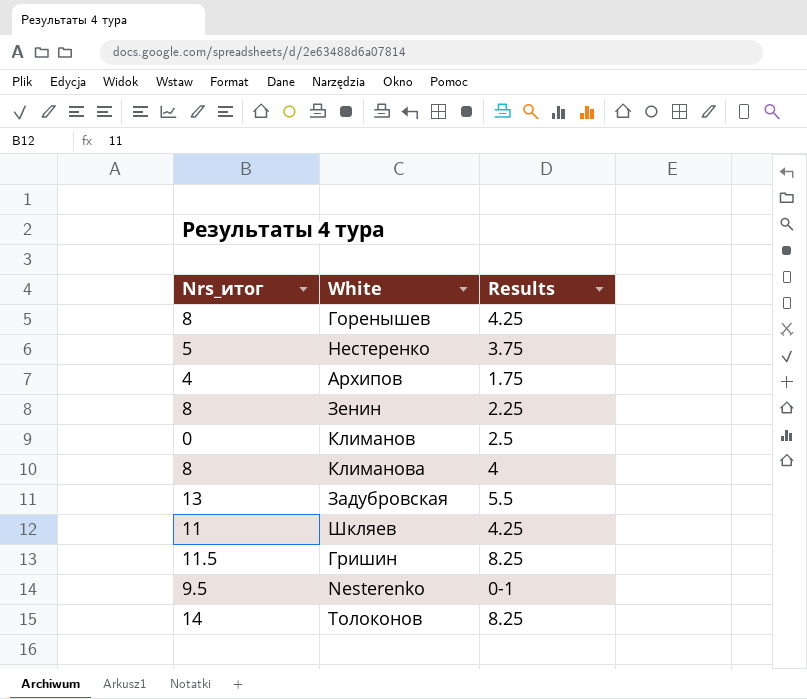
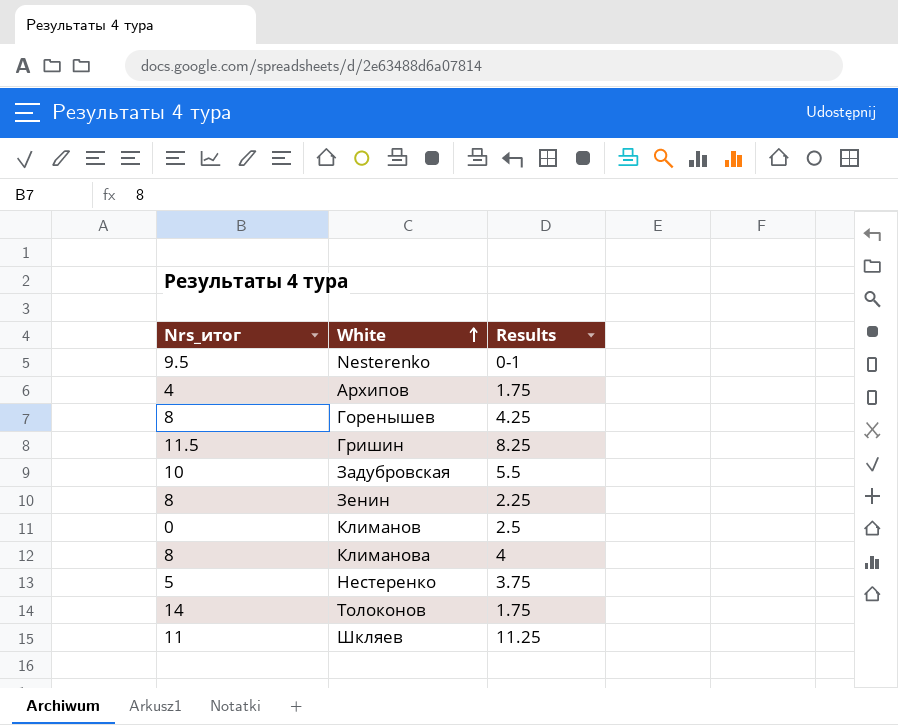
row order: none -> White ascending
Задубровская | Nrs_итог: 13 -> 10
Толоконов | Results: 8.25 -> 1.75
Шкляев | Results: 4.25 -> 11.25

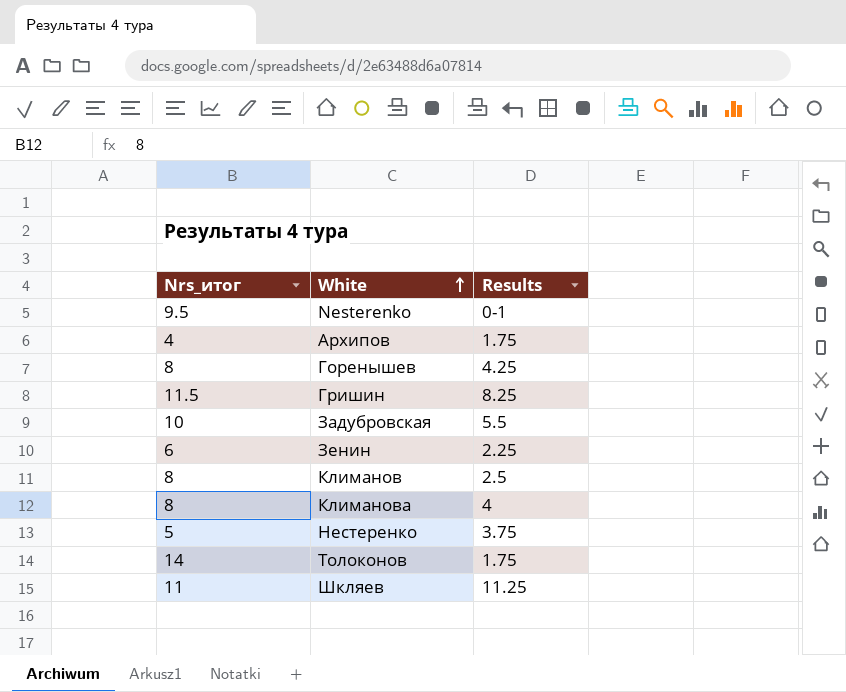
Зенин | Nrs_итог: 8 -> 6
Климанов | Nrs_итог: 0 -> 8

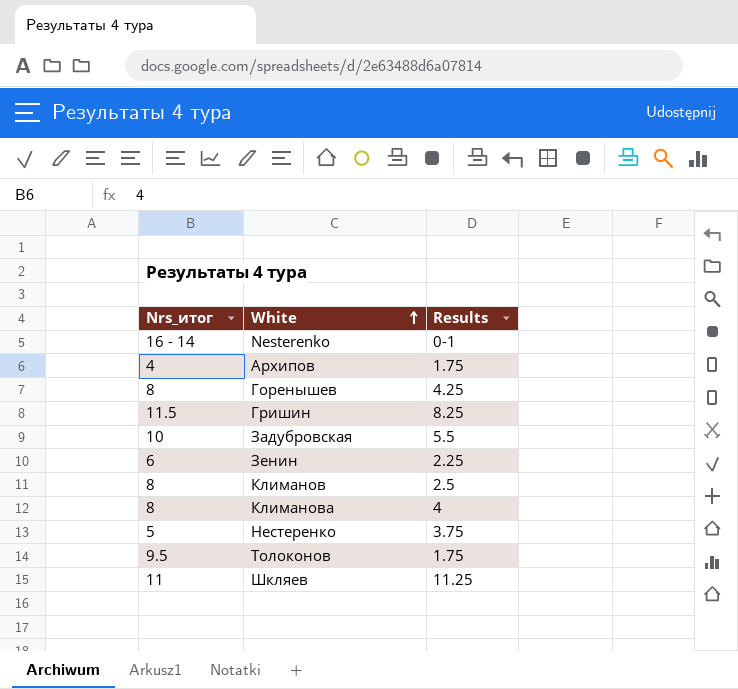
Nesterenko | Nrs_итог: 9.5 -> 16 - 14
Толоконов | Nrs_итог: 14 -> 9.5

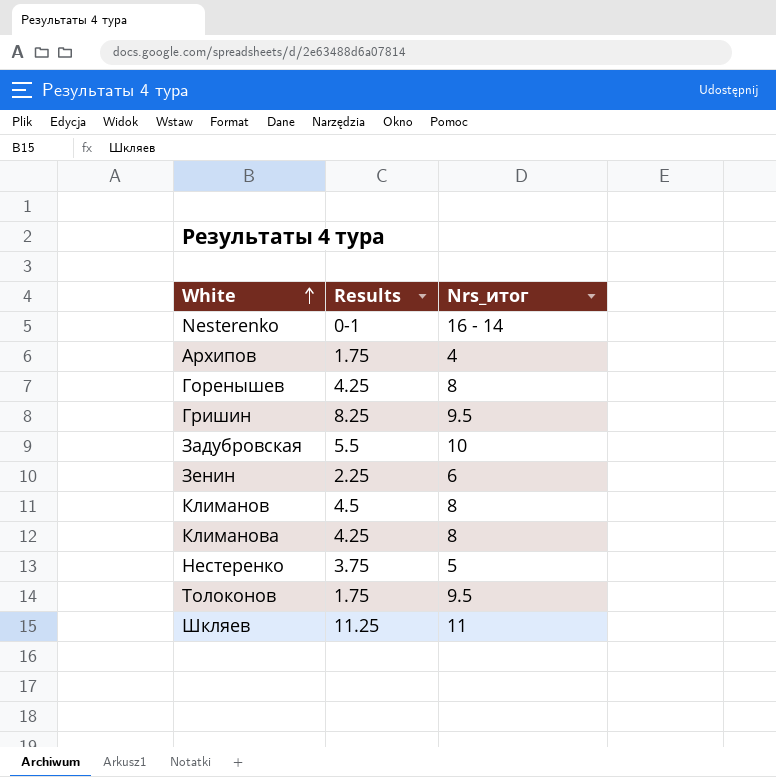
column Nrs_итог | position: 1 -> 3
Гришин | Nrs_итог: 11.5 -> 9.5
Климанов | Results: 2.5 -> 4.5
Климанова | Results: 4 -> 4.25

